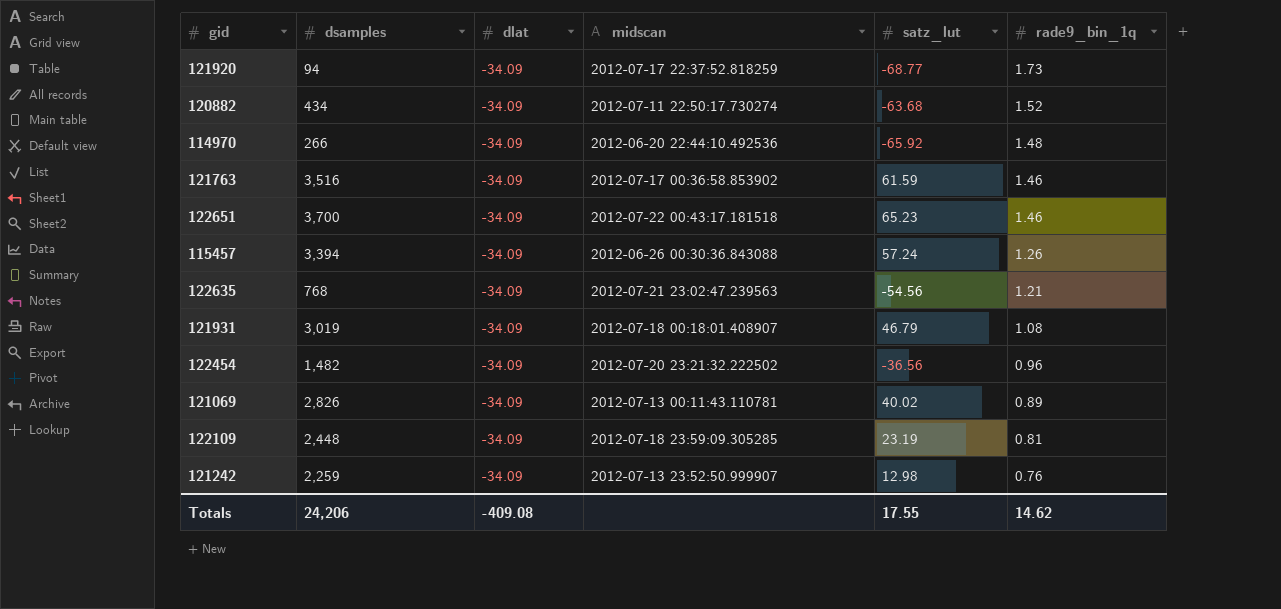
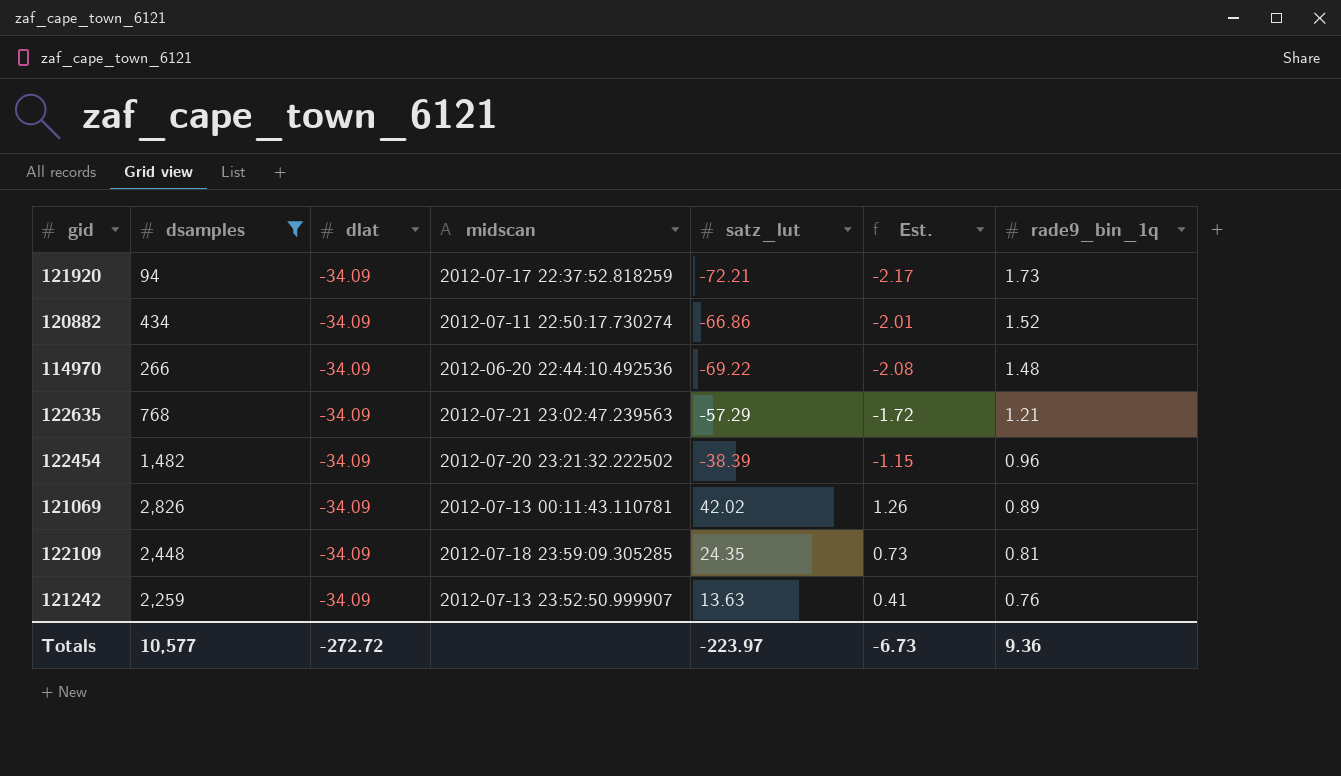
filter: none -> dsamples <= 2,826
column Est. | formula: none -> [satz_lut] * 0.03
121920 | satz_lut: -68.77 -> -72.21
120882 | satz_lut: -63.68 -> -66.86
114970 | satz_lut: -65.92 -> -69.22
122635 | satz_lut: -54.56 -> -57.29
122454 | satz_lut: -36.56 -> -38.39
121069 | satz_lut: 40.02 -> 42.02
122109 | satz_lut: 23.19 -> 24.35
121242 | satz_lut: 12.98 -> 13.63
Totals | dsamples: 24,206 -> 10,577
Totals | dlat: -409.08 -> -272.72
Totals | satz_lut: 17.55 -> -223.97
Totals | rade9_bin_1q: 14.62 -> 9.36

